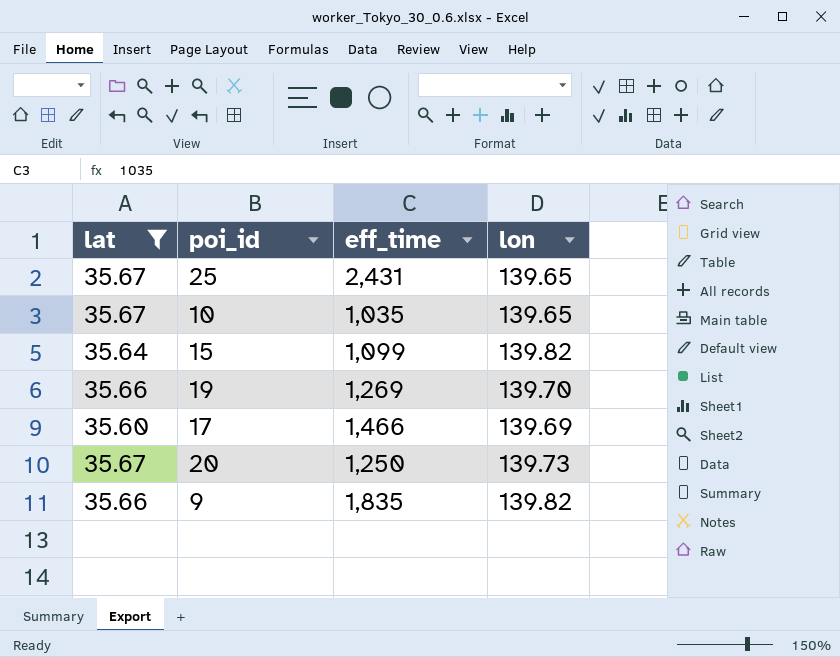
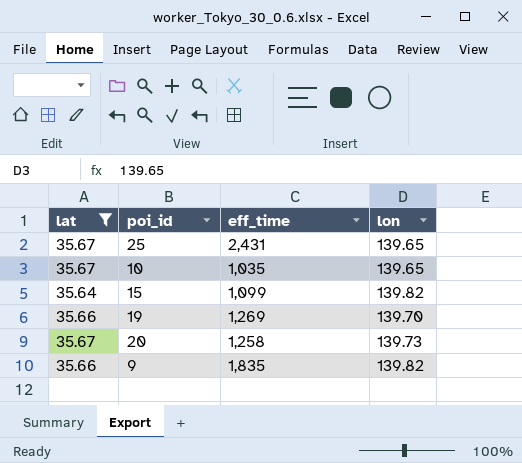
row 17: 35.60 | 1,466 | 139.69 -> none
20 | eff_time: 1,250 -> 1,258

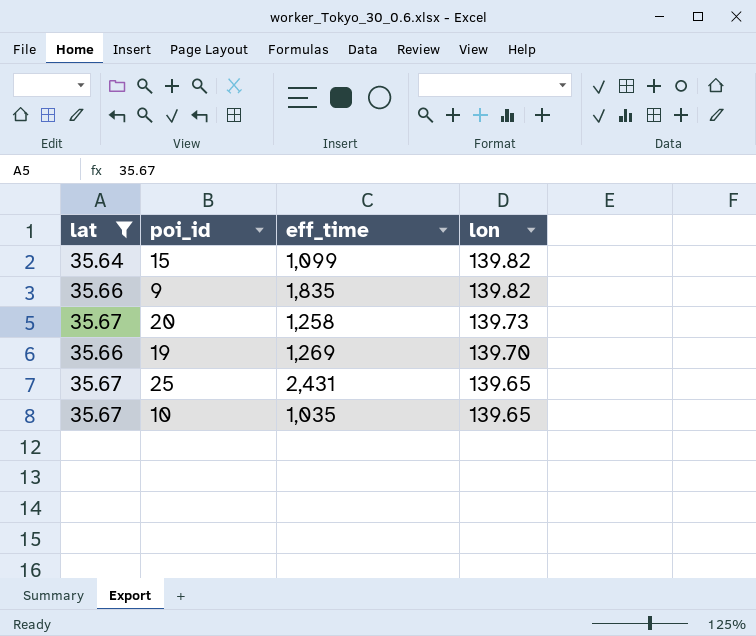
row order: none -> lon descending

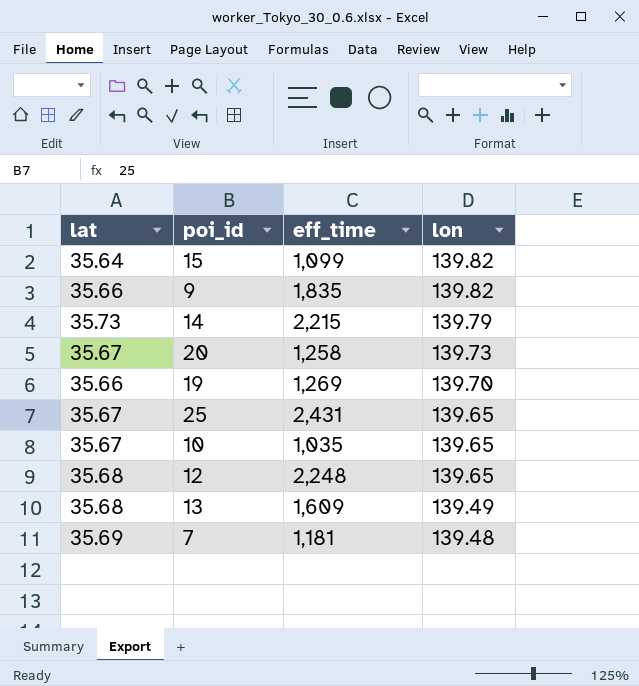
filter: lat <= 35.67 -> none

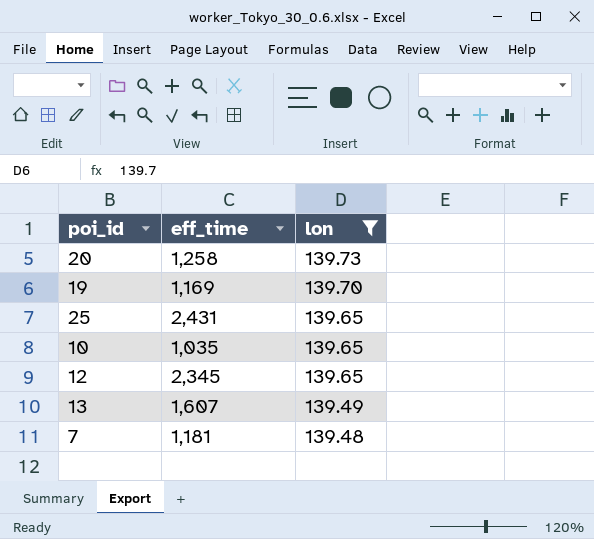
filter: none -> lon <= 139.73
column lat | position: 1 -> none
19 | eff_time: 1,269 -> 1,169
12 | eff_time: 2,248 -> 2,345
13 | eff_time: 1,609 -> 1,607

